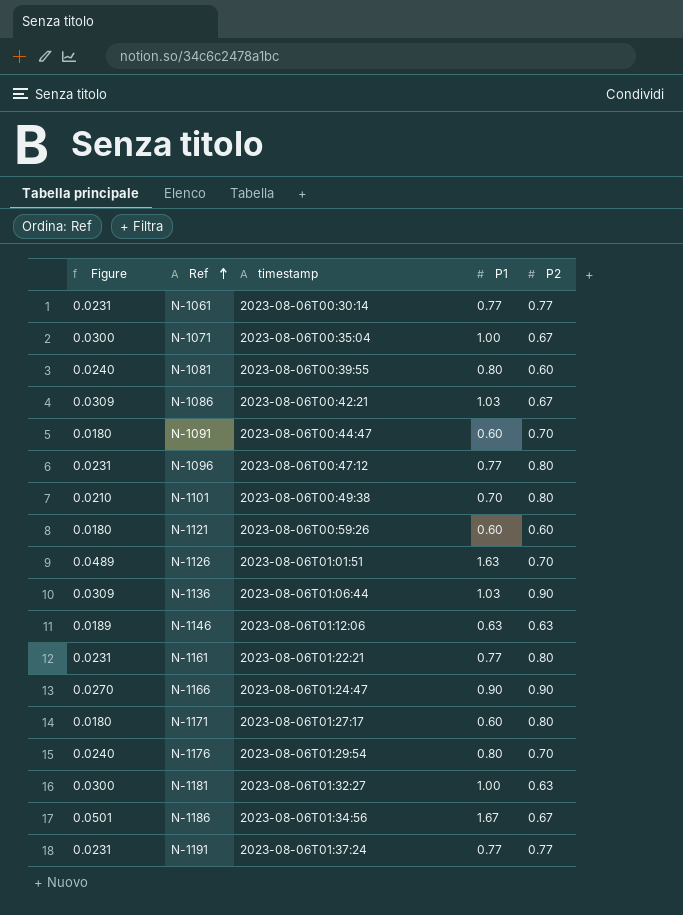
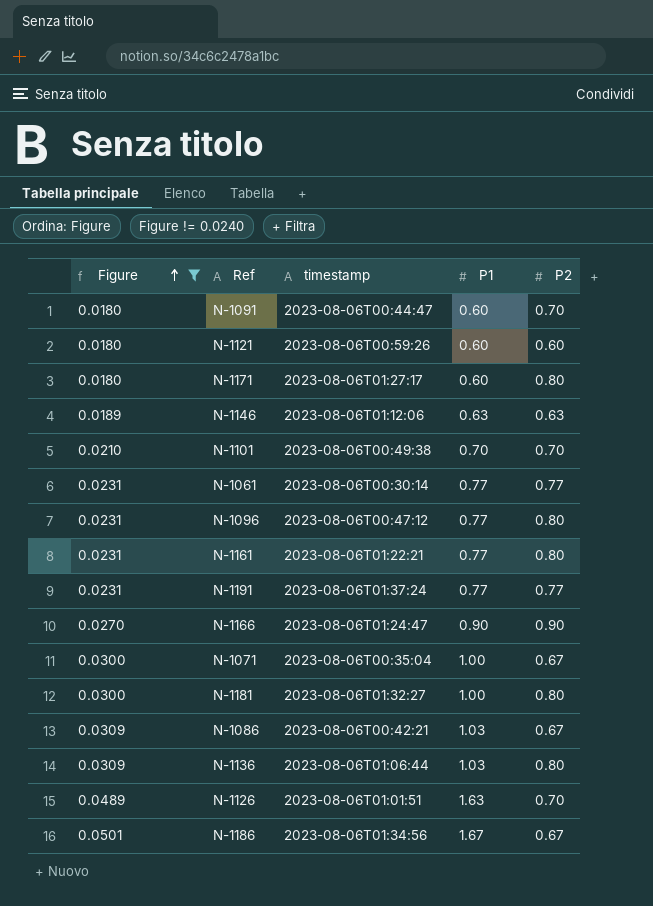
filter: none -> Figure != 0.0240
row order: Ref ascending -> Figure ascending
N-1101 | P2: 0.80 -> 0.70
N-1181 | P2: 0.63 -> 0.80
N-1136 | P2: 0.90 -> 0.80

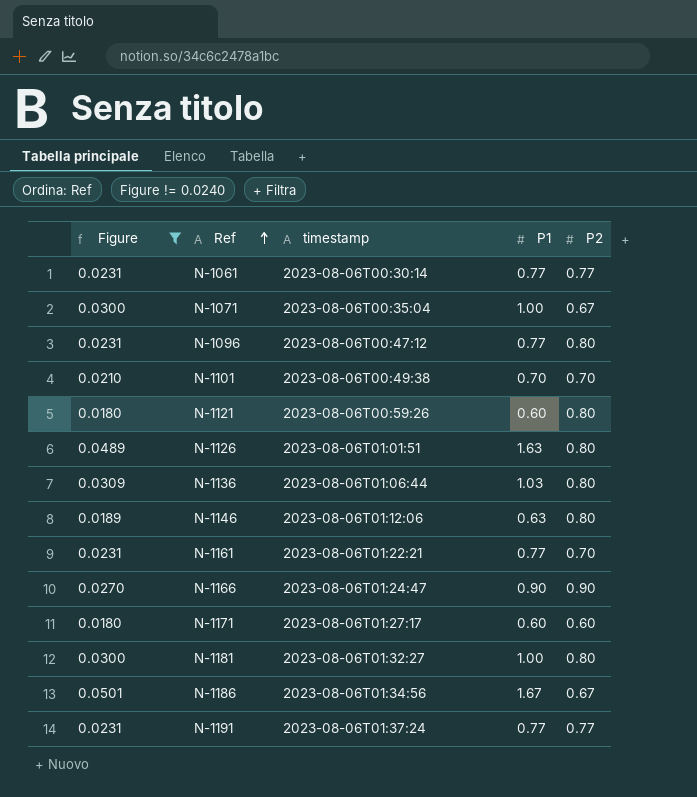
row order: Figure ascending -> Ref ascending
row N-1091: 0.0180 | 2023-08-06T00:44:47 | 0.60 | 0.70 -> none
row N-1086: 0.0309 | 2023-08-06T00:42:21 | 1.03 | 0.67 -> none
N-1121 | P2: 0.60 -> 0.80
N-1126 | P2: 0.70 -> 0.80
N-1146 | P2: 0.63 -> 0.80
N-1161 | P2: 0.80 -> 0.70
N-1171 | P2: 0.80 -> 0.60

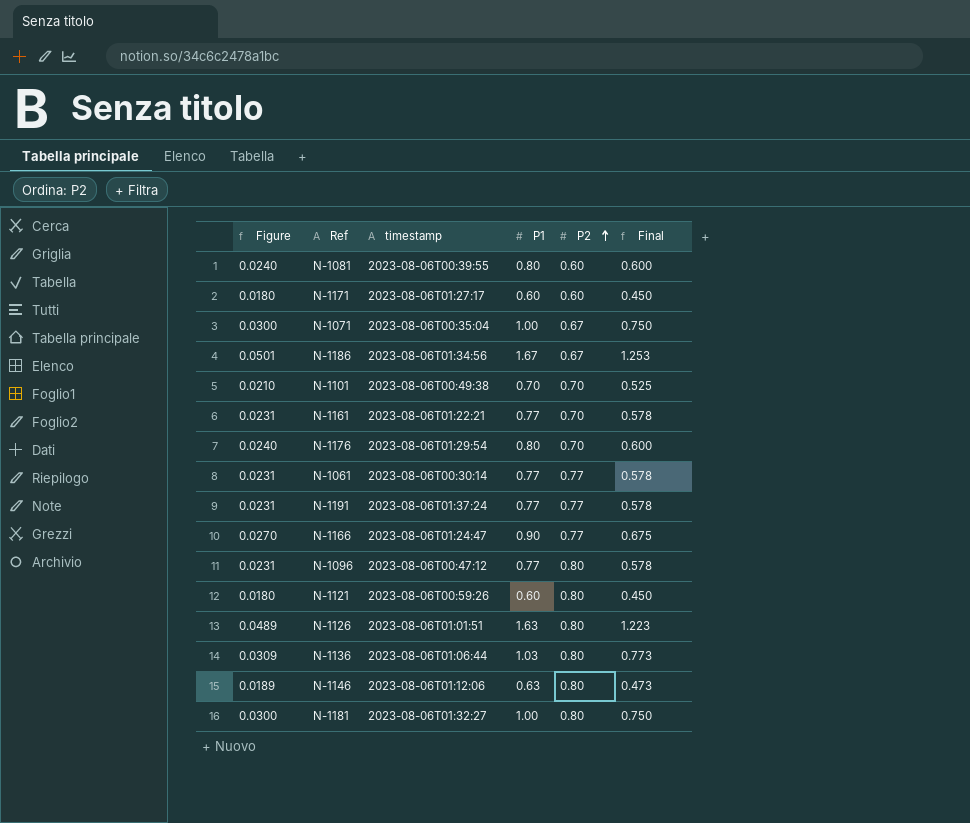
filter: Figure != 0.0240 -> none
row order: Ref ascending -> P2 ascending
column Final | formula: none -> [P1] * 0.75
N-1166 | P2: 0.90 -> 0.77

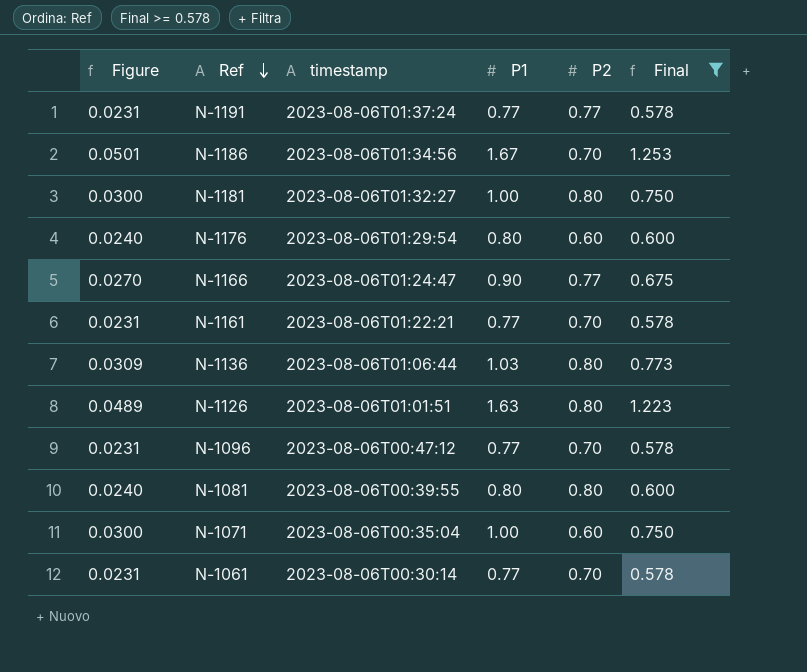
filter: none -> Final >= 0.578
row order: P2 ascending -> Ref descending
N-1186 | P2: 0.67 -> 0.70
N-1176 | P2: 0.70 -> 0.60
N-1096 | P2: 0.80 -> 0.70
N-1081 | P2: 0.60 -> 0.80
N-1071 | P2: 0.67 -> 0.60
N-1061 | P2: 0.77 -> 0.70

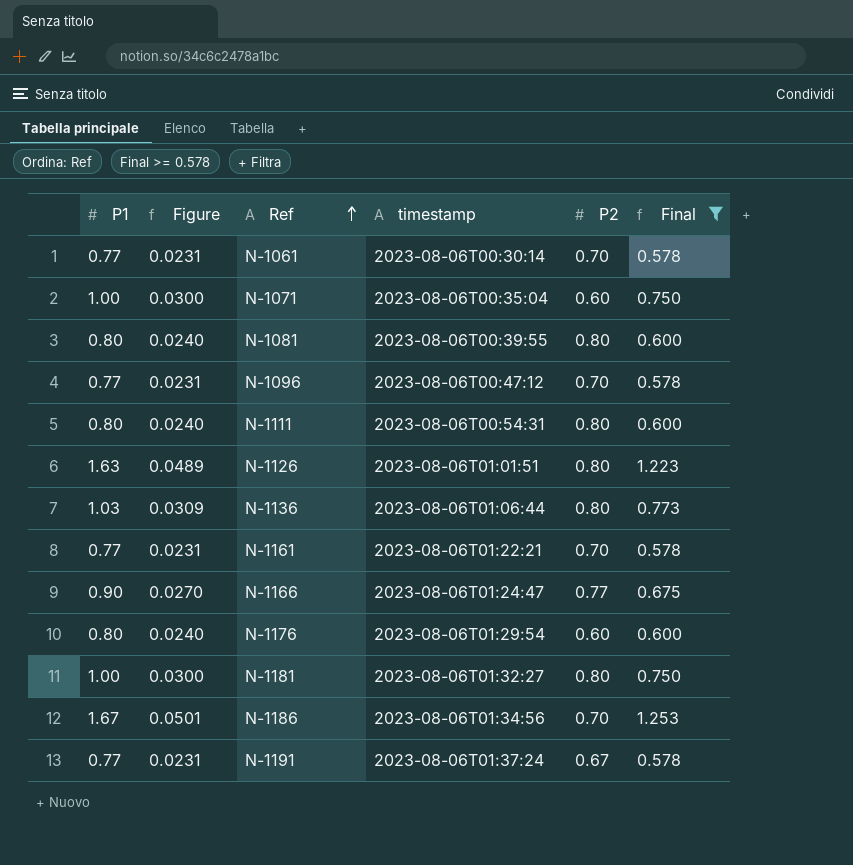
row order: Ref descending -> Ref ascending
column P1 | position: 4 -> 1
row N-1111: none -> 0.80 | 0.0240 | 2023-08-06T00:54:31 | 0.80 | 0.600
N-1191 | P2: 0.77 -> 0.67

